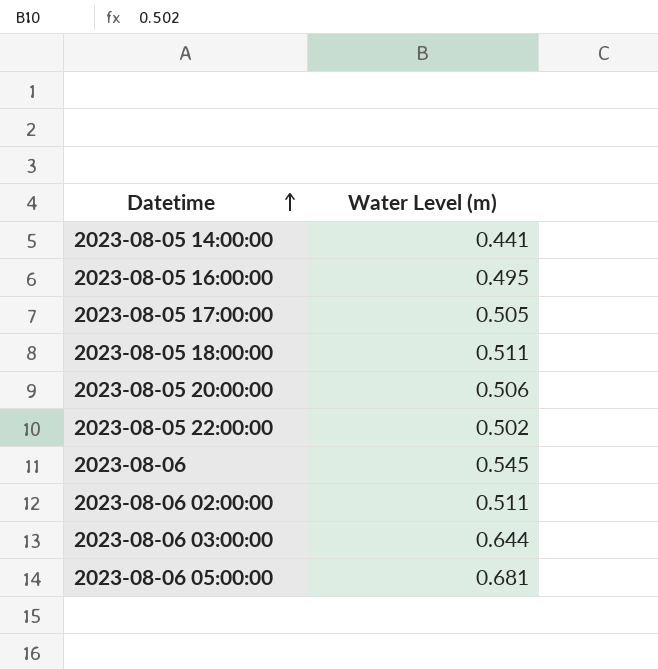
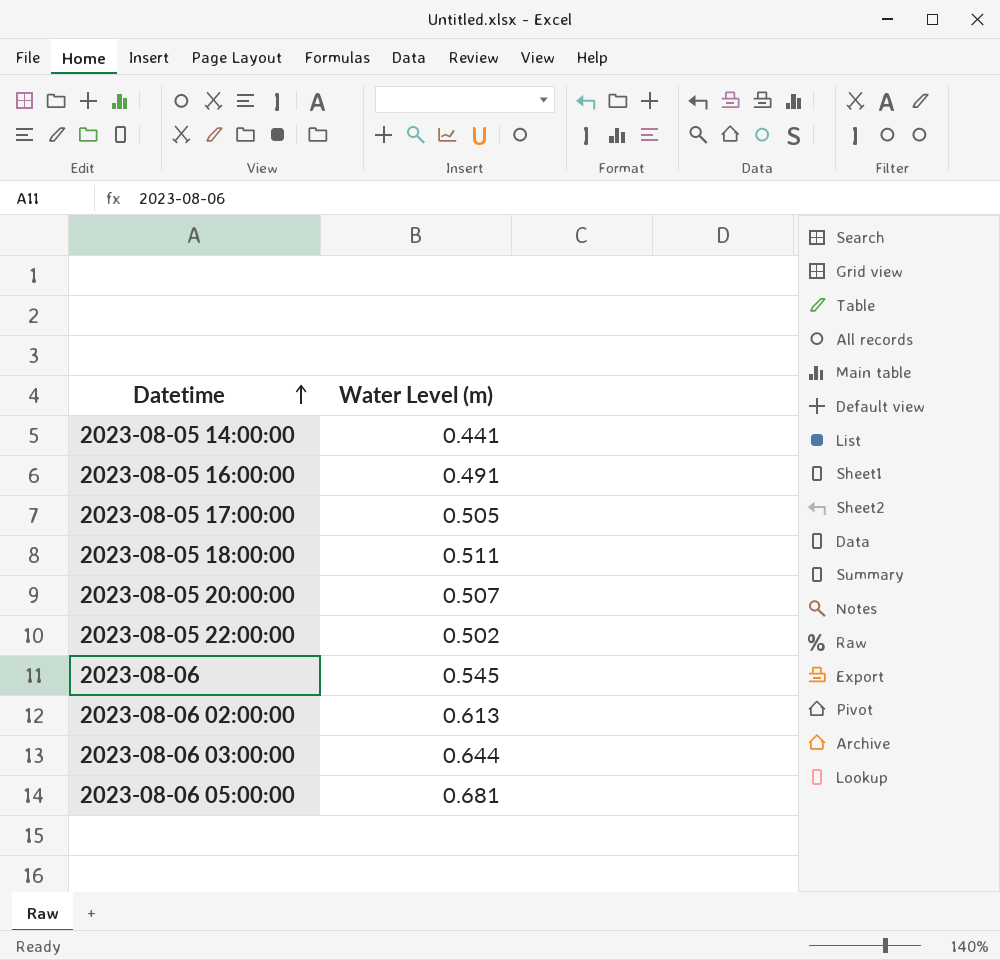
2023-08-05 16:00:00 | Water Level (m): 0.495 -> 0.491
2023-08-05 20:00:00 | Water Level (m): 0.506 -> 0.507
2023-08-06 02:00:00 | Water Level (m): 0.511 -> 0.613

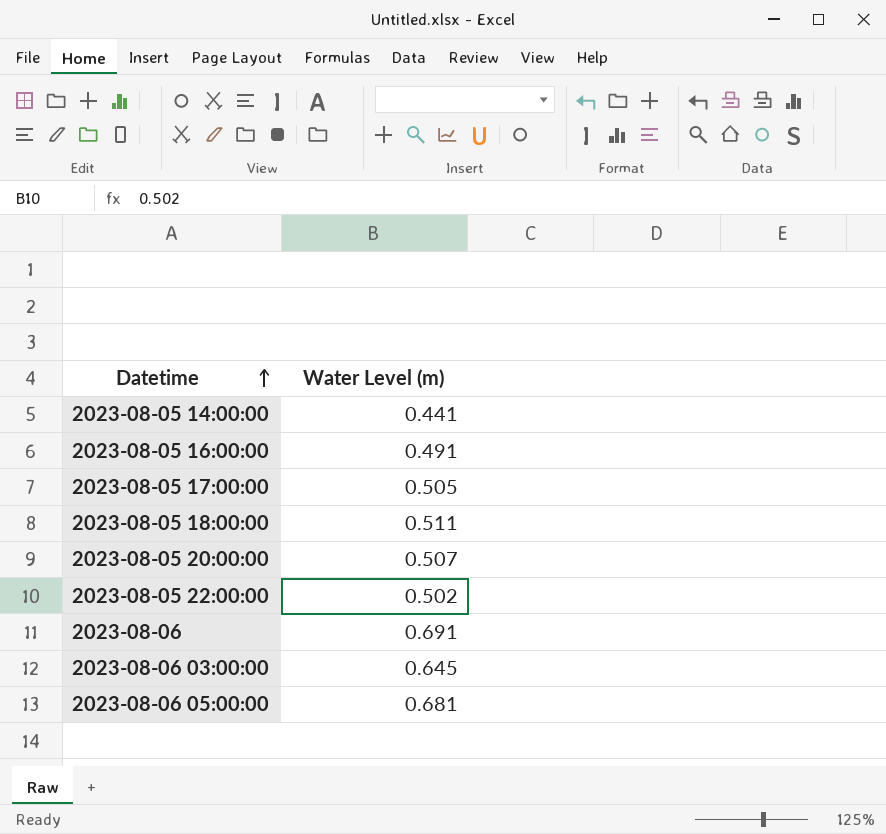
row 2023-08-06 02:00:00: 0.613 -> none
2023-08-06 | Water Level (m): 0.545 -> 0.691
2023-08-06 03:00:00 | Water Level (m): 0.644 -> 0.645

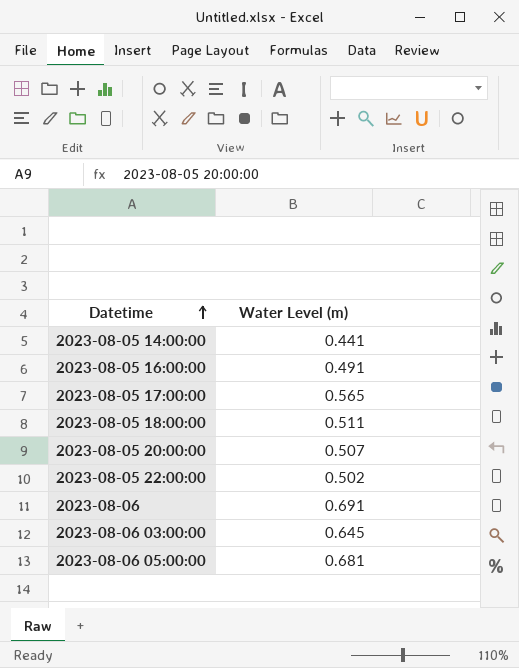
2023-08-05 17:00:00 | Water Level (m): 0.505 -> 0.565

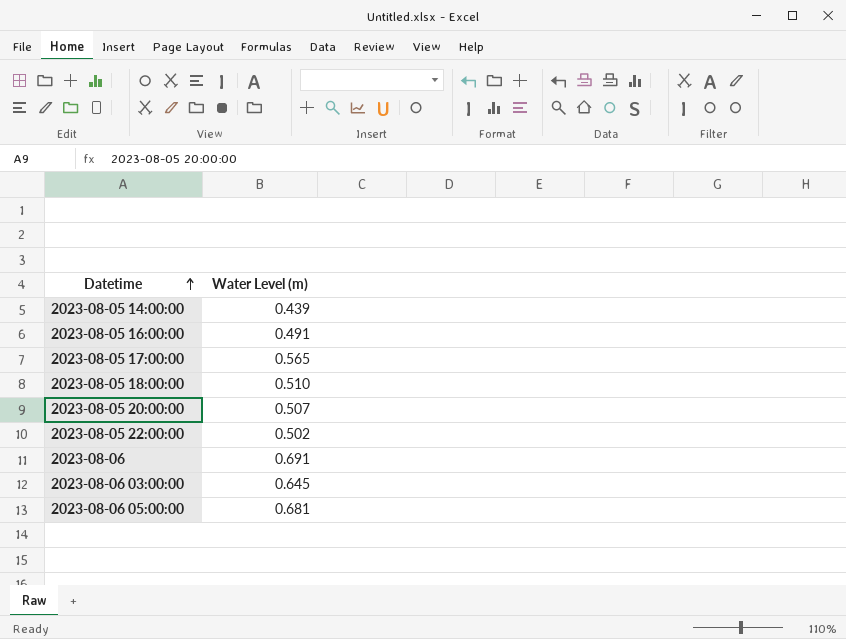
2023-08-05 14:00:00 | Water Level (m): 0.441 -> 0.439
2023-08-05 18:00:00 | Water Level (m): 0.511 -> 0.510

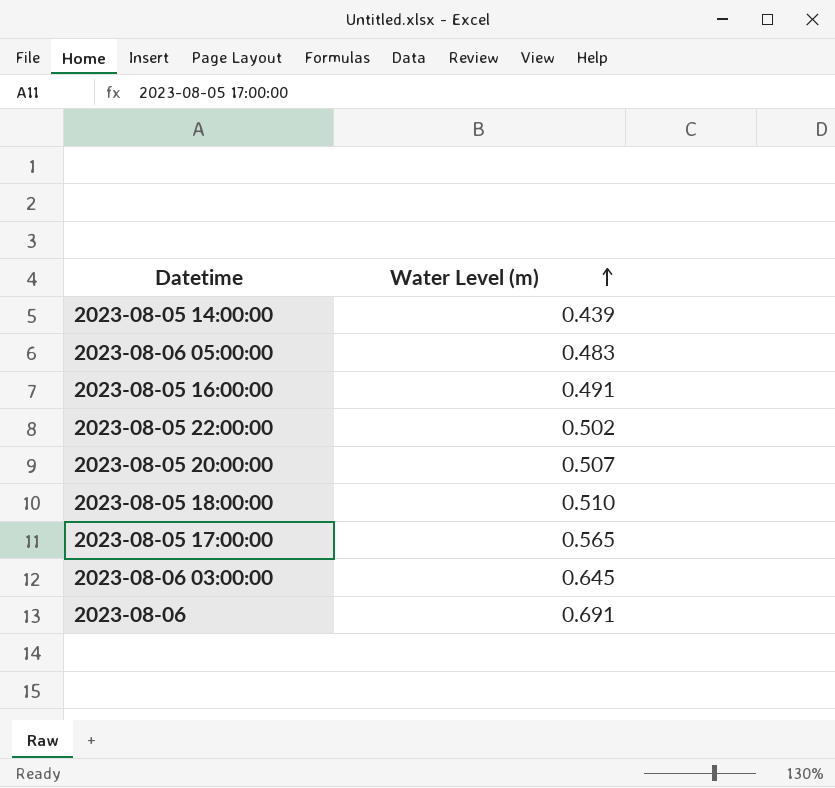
row order: Datetime ascending -> Water Level (m) ascending
2023-08-06 05:00:00 | Water Level (m): 0.681 -> 0.483

